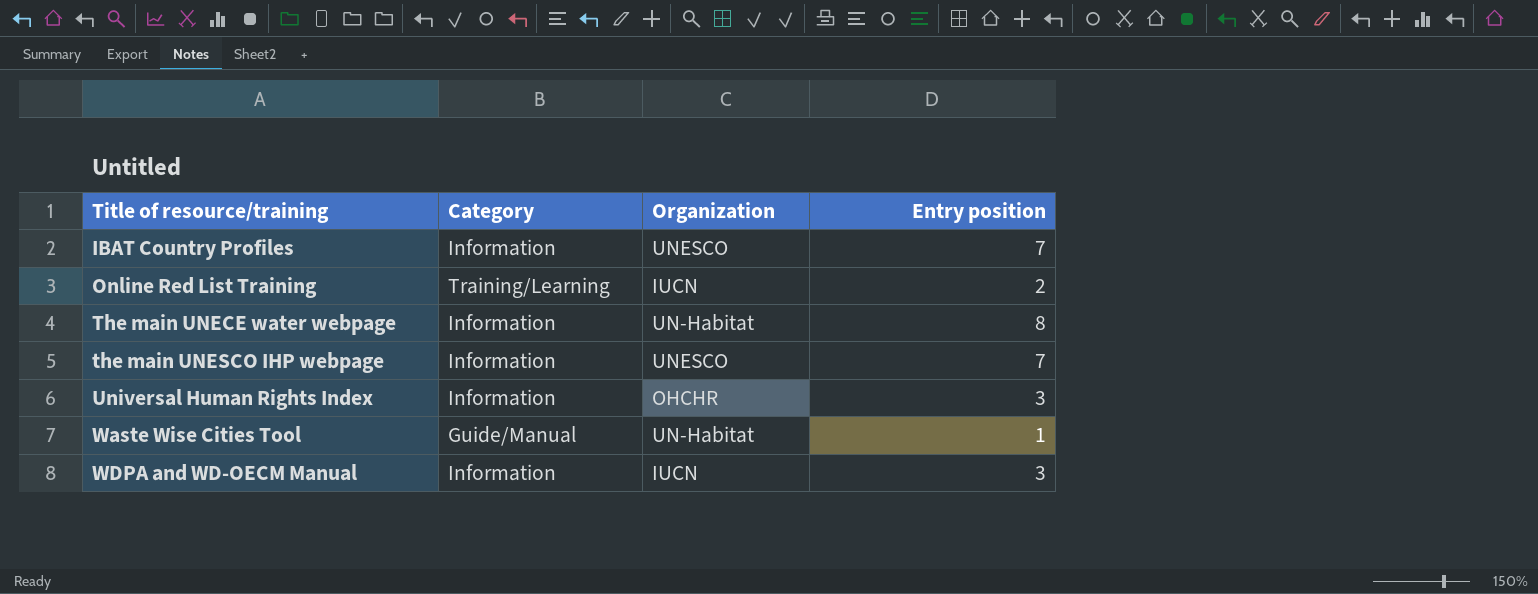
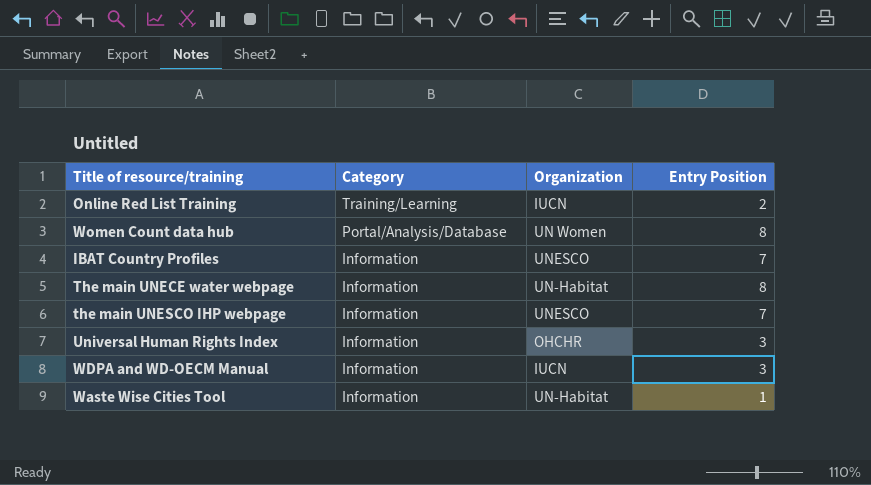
row order: Title of resource/training ascending -> Category descending
column name: Entry position -> Entry Position
row Women Count data hub: none -> Portal/Analysis/Database | UN Women | 8
Waste Wise Cities Tool | Category: Guide/Manual -> Information

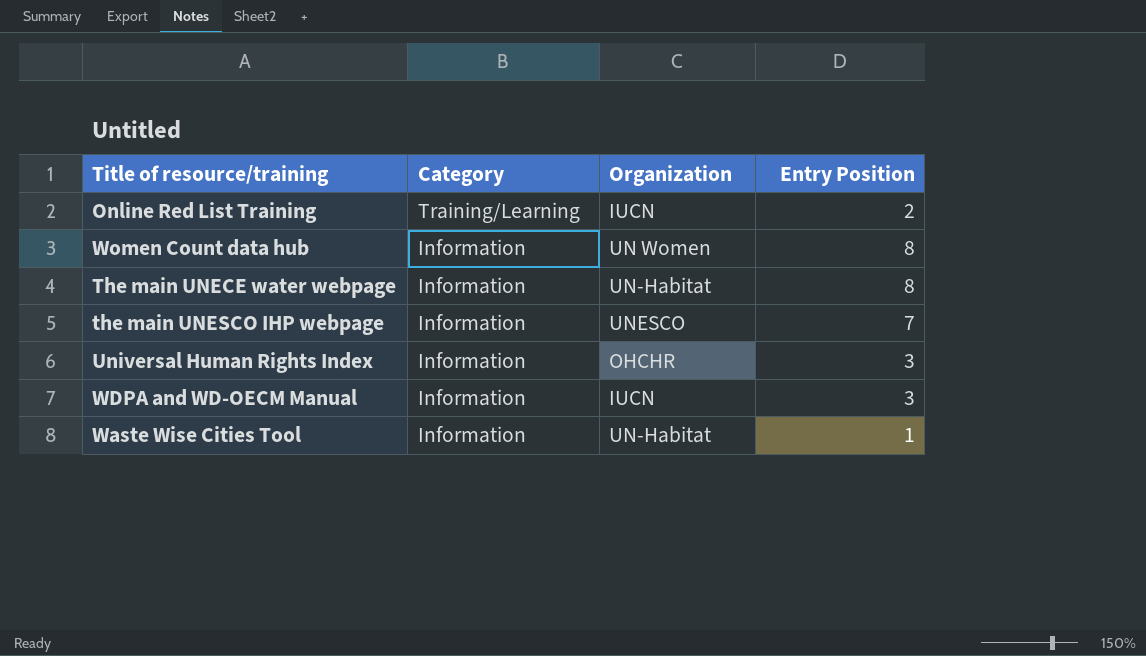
row IBAT Country Profiles: Information | UNESCO | 7 -> none
Women Count data hub | Category: Portal/Analysis/Database -> Information

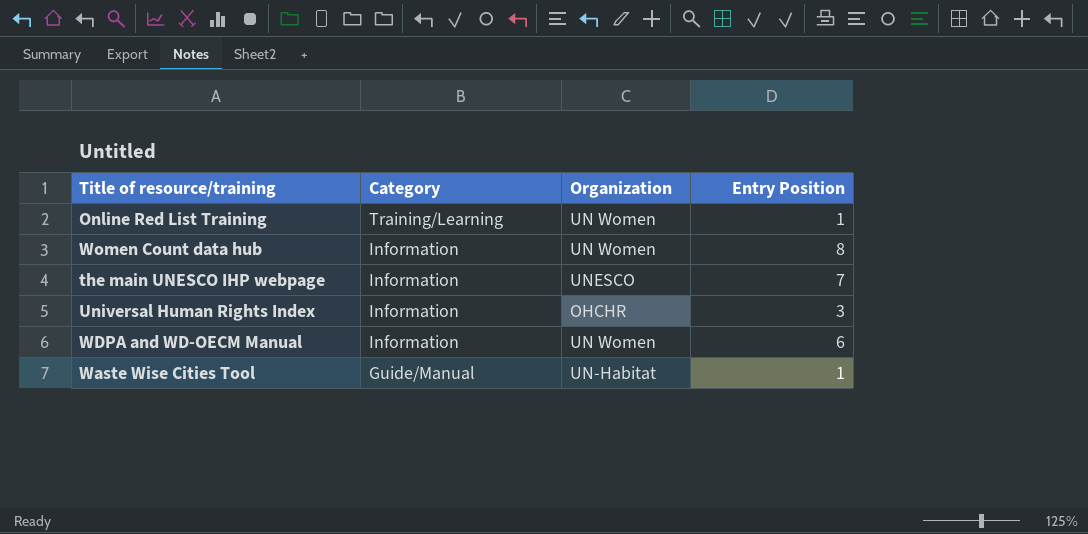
row The main UNECE water webpage: Information | UN-Habitat | 8 -> none
Online Red List Training | Organization: IUCN -> UN Women
Online Red List Training | Entry Position: 2 -> 1
WDPA and WD-OECM Manual | Organization: IUCN -> UN Women
WDPA and WD-OECM Manual | Entry Position: 3 -> 6
Waste Wise Cities Tool | Category: Information -> Guide/Manual

